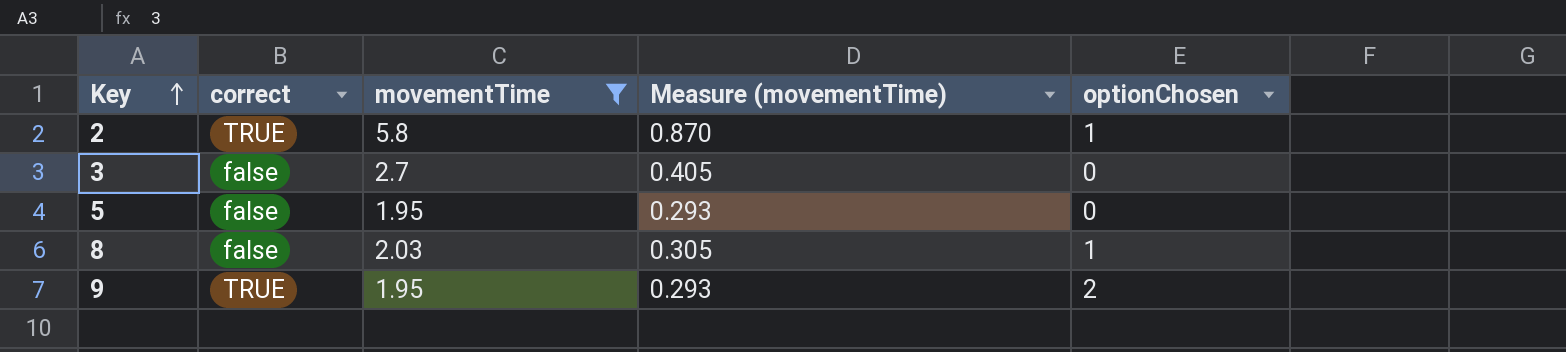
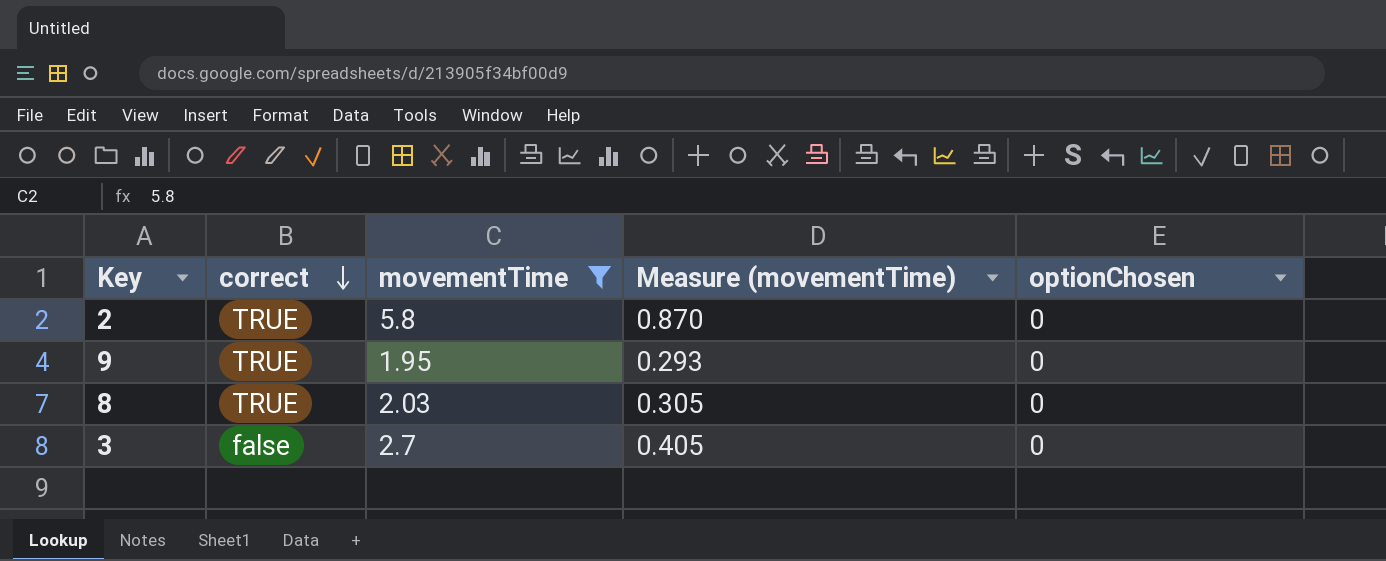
row order: Key ascending -> correct descending
row 5: false | 1.95 | 0.293 | 0 -> none
2 | optionChosen: 1 -> 0
9 | optionChosen: 2 -> 0
8 | correct: false -> TRUE
8 | optionChosen: 1 -> 0

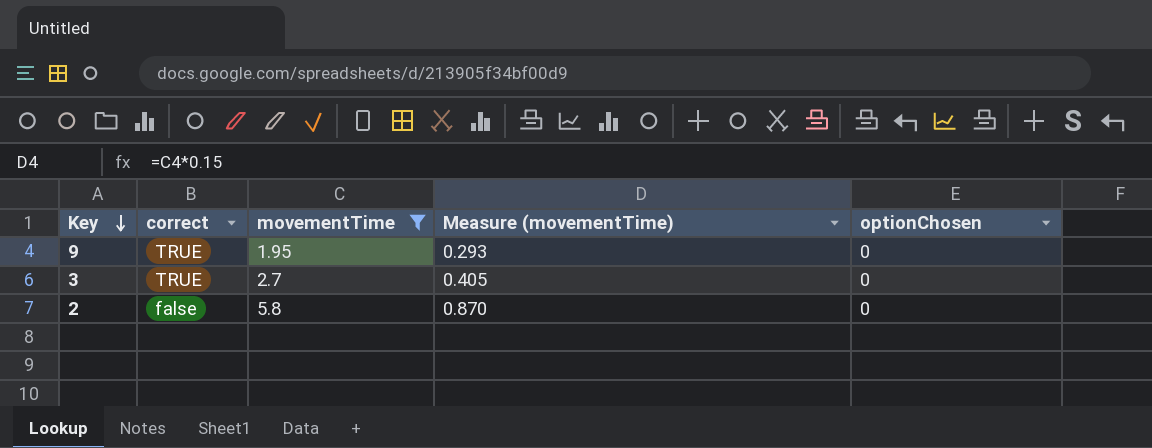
row order: correct descending -> Key descending
row 8: TRUE | 2.03 | 0.305 | 0 -> none
3 | correct: false -> TRUE
2 | correct: TRUE -> false

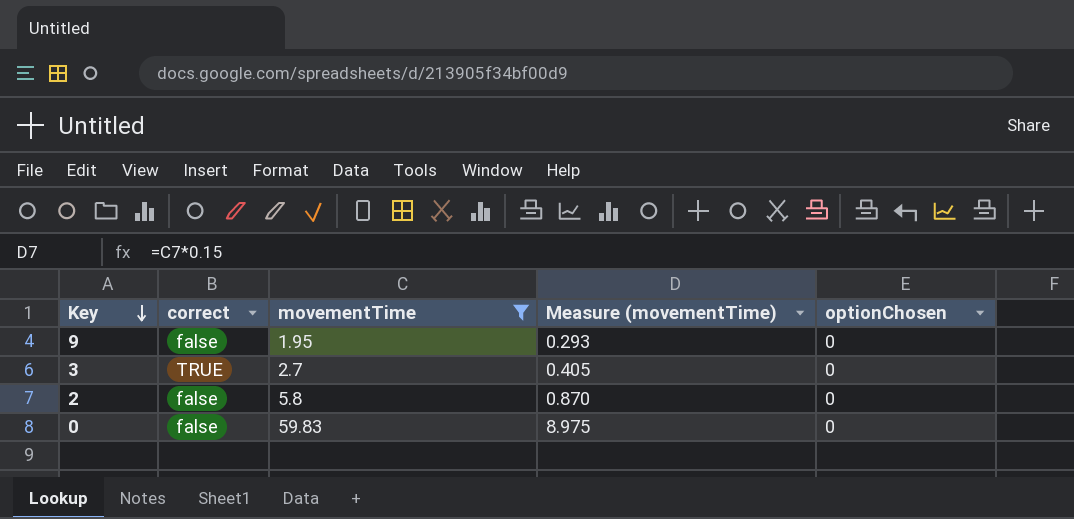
9 | correct: TRUE -> false
row 0: none -> false | 59.83 | 8.975 | 0

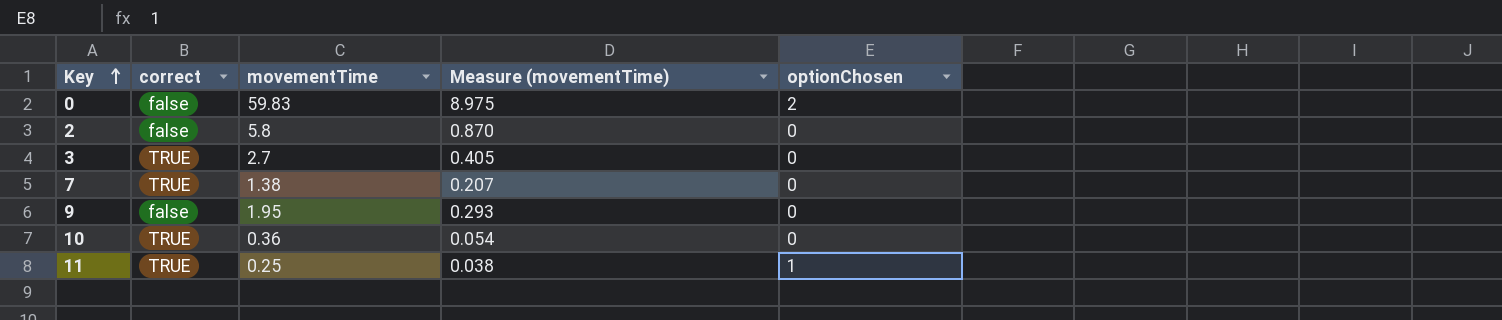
filter: movementTime >= 1.95 -> none
row order: Key descending -> Key ascending
0 | optionChosen: 0 -> 2

